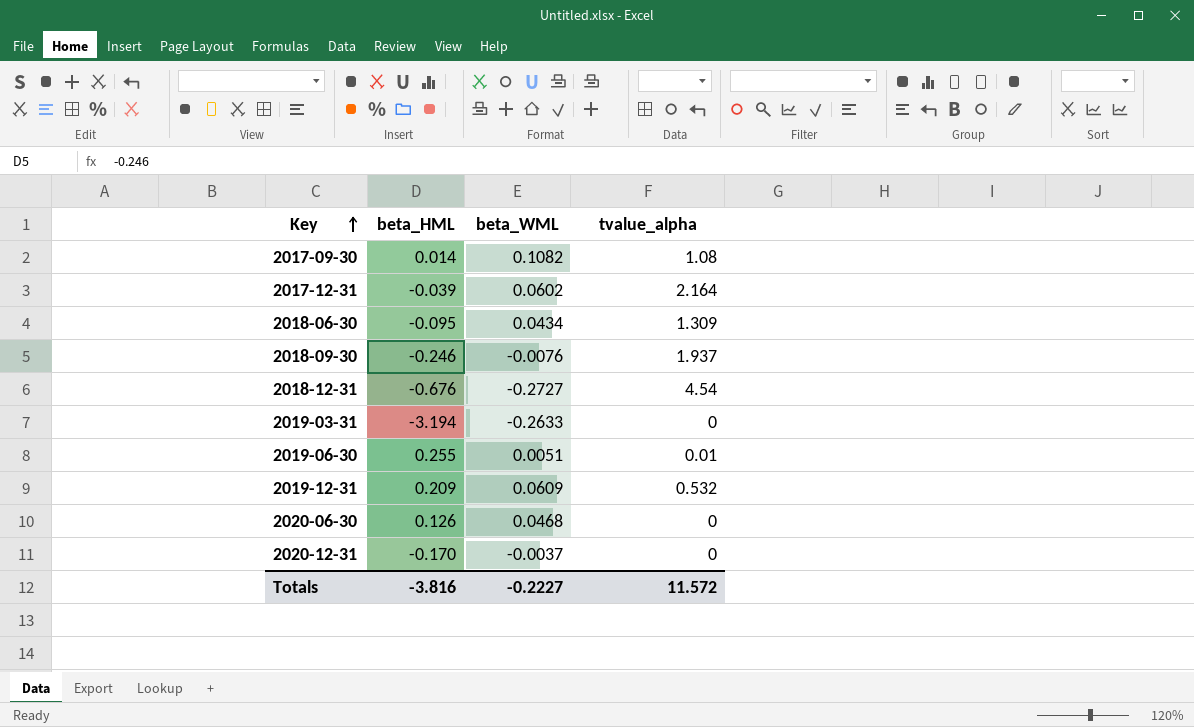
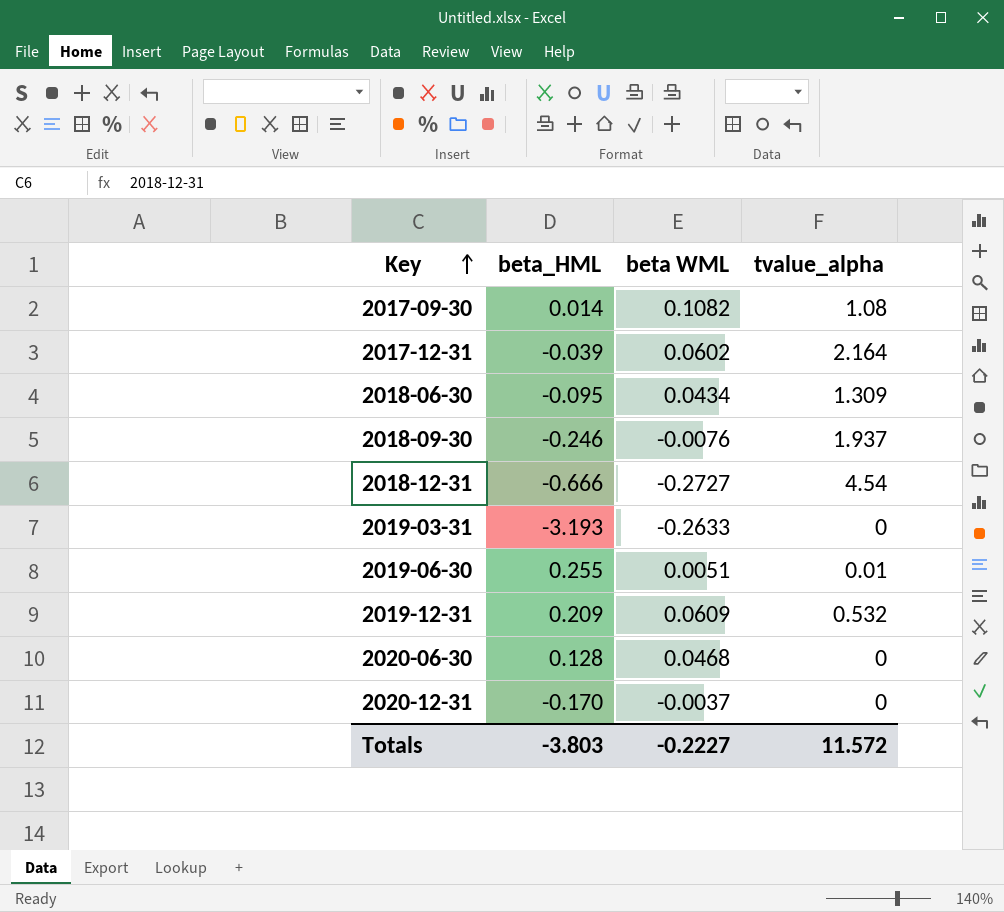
column name: beta_WML -> beta WML
2018-12-31 | beta_HML: -0.676 -> -0.666
2019-03-31 | beta_HML: -3.194 -> -3.193
2020-06-30 | beta_HML: 0.126 -> 0.128
Totals | beta_HML: -3.816 -> -3.803

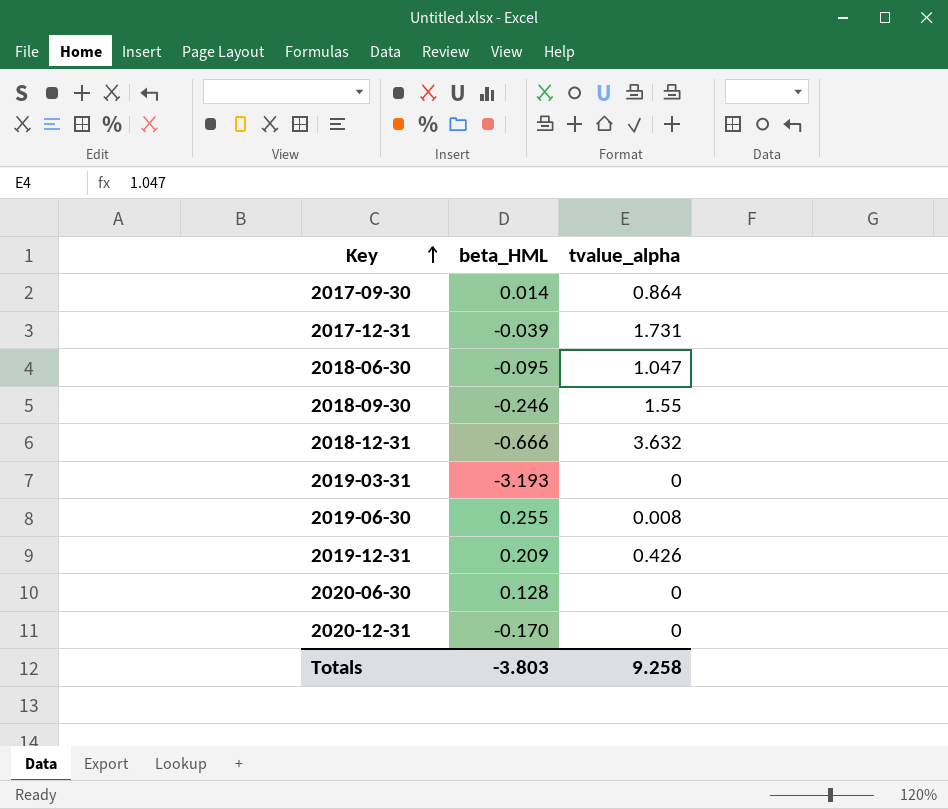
column beta WML | position: 3 -> none
2017-09-30 | tvalue_alpha: 1.08 -> 0.864
2017-12-31 | tvalue_alpha: 2.164 -> 1.731
2018-06-30 | tvalue_alpha: 1.309 -> 1.047
2018-09-30 | tvalue_alpha: 1.937 -> 1.55
2018-12-31 | tvalue_alpha: 4.54 -> 3.632
2019-06-30 | tvalue_alpha: 0.01 -> 0.008
2019-12-31 | tvalue_alpha: 0.532 -> 0.426
Totals | tvalue_alpha: 11.572 -> 9.258

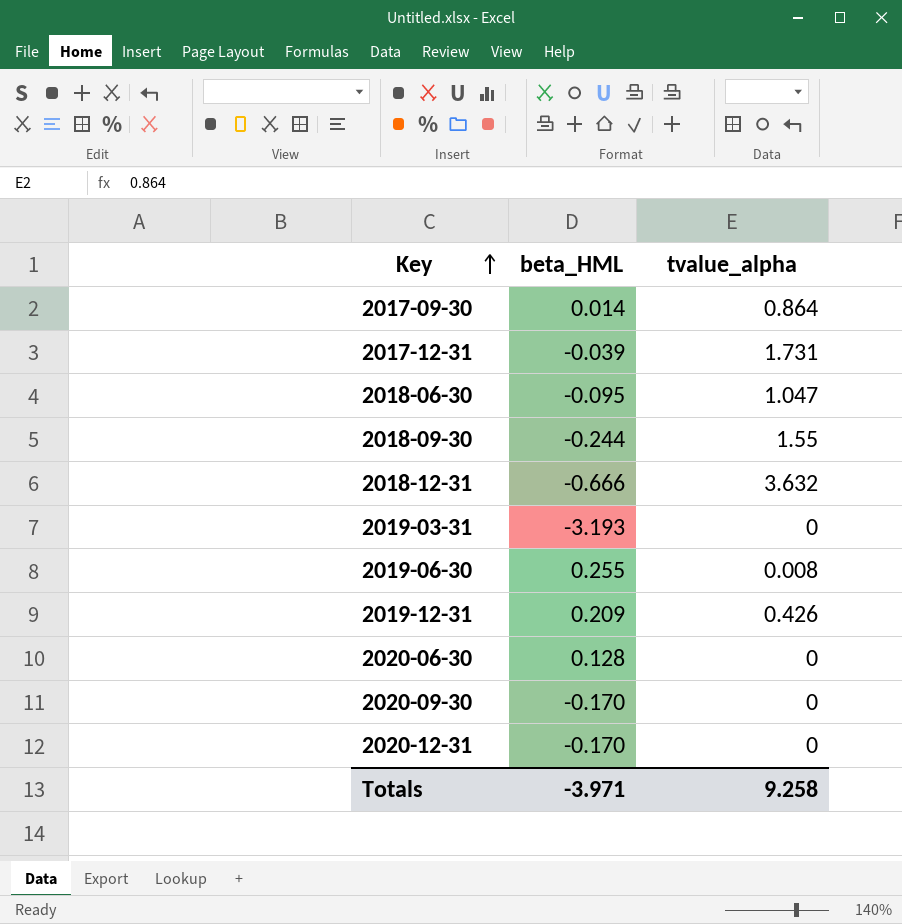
2018-09-30 | beta_HML: -0.246 -> -0.244
row 2020-09-30: none -> -0.170 | 0
Totals | beta_HML: -3.803 -> -3.971

